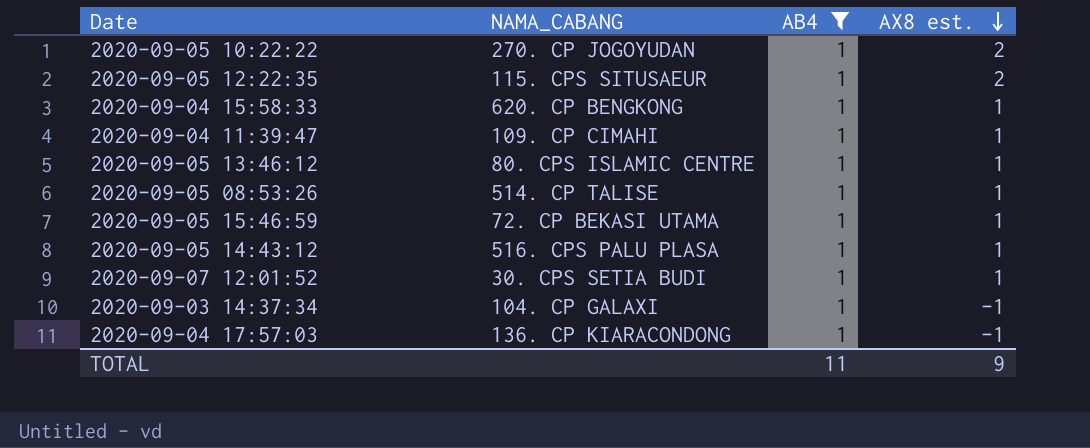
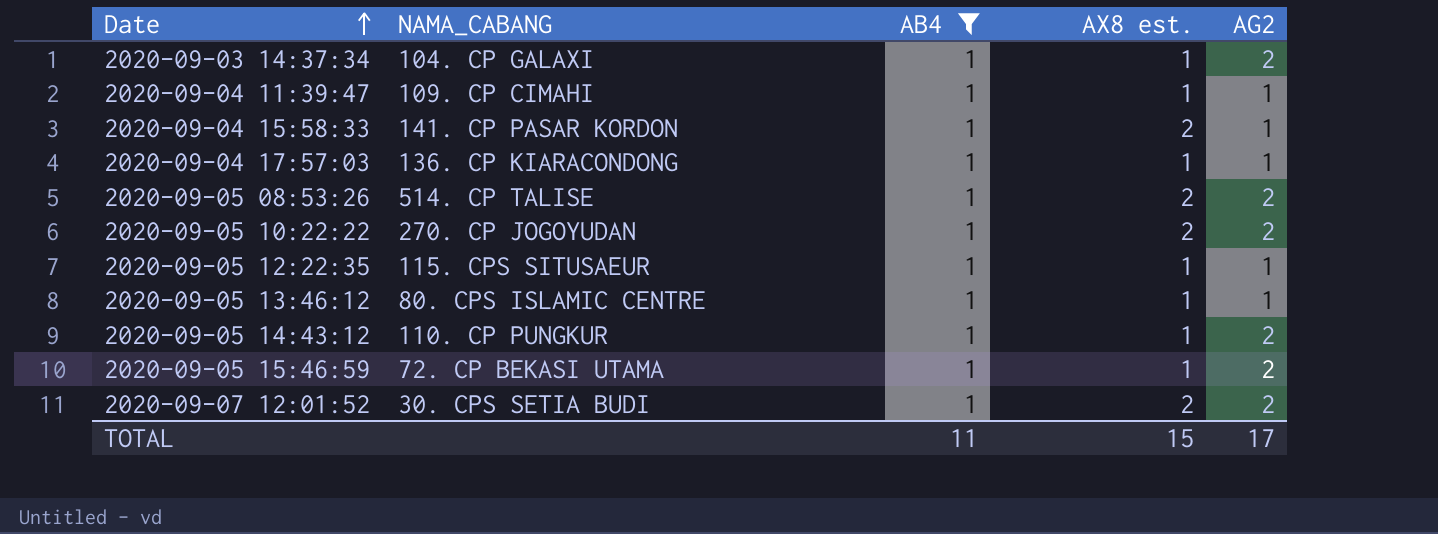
row order: AX8 est. descending -> Date ascending
column AG2 | position: none -> 5
2020-09-03 14:37:34 | AX8 est.: -1 -> 1
2020-09-04 15:58:33 | NAMA_CABANG: 620. CP BENGKONG -> 141. CP PASAR KORDON
2020-09-04 15:58:33 | AX8 est.: 1 -> 2
2020-09-04 17:57:03 | AX8 est.: -1 -> 1
2020-09-05 08:53:26 | AX8 est.: 1 -> 2
2020-09-05 12:22:35 | AX8 est.: 2 -> 1
2020-09-05 14:43:12 | NAMA_CABANG: 516. CPS PALU PLASA -> 110. CP PUNGKUR
2020-09-07 12:01:52 | AX8 est.: 1 -> 2
TOTAL | AX8 est.: 9 -> 15

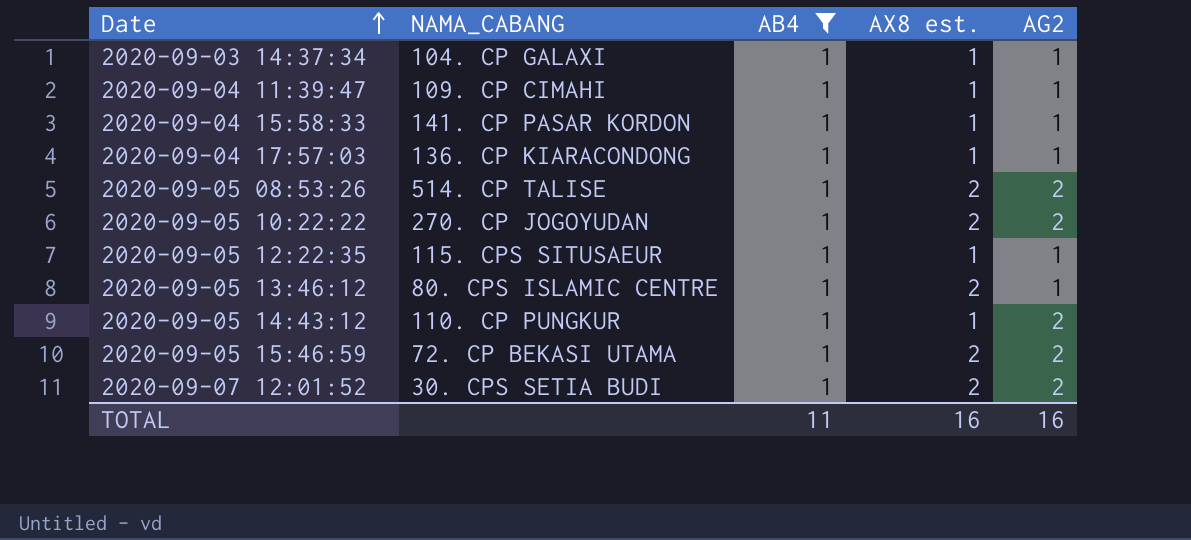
2020-09-03 14:37:34 | AG2: 2 -> 1
2020-09-04 15:58:33 | AX8 est.: 2 -> 1
2020-09-05 13:46:12 | AX8 est.: 1 -> 2
2020-09-05 15:46:59 | AX8 est.: 1 -> 2
TOTAL | AX8 est.: 15 -> 16
TOTAL | AG2: 17 -> 16

